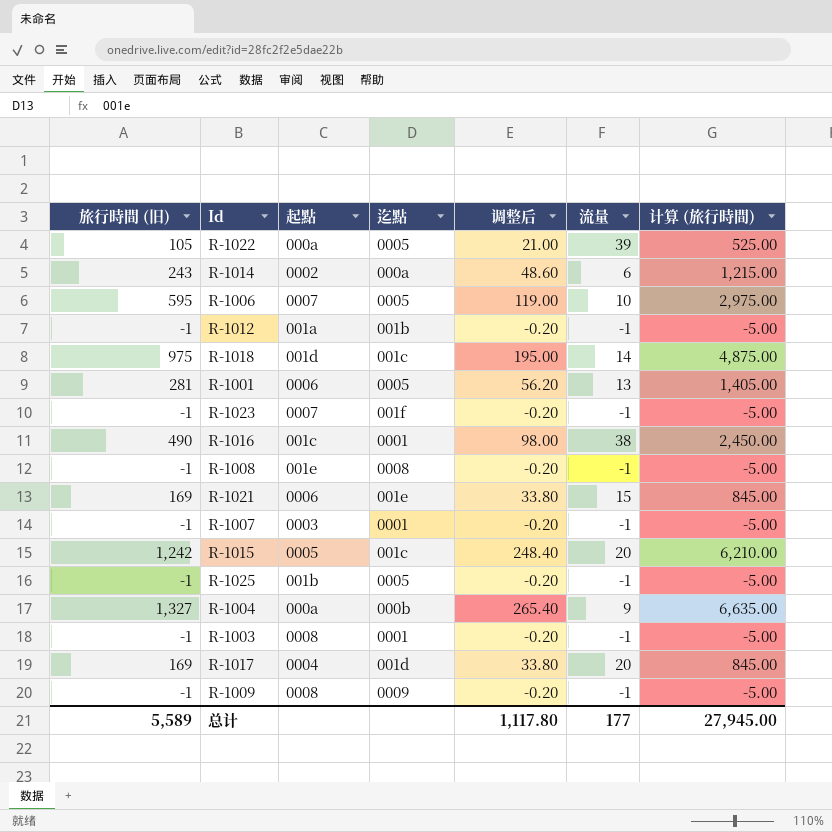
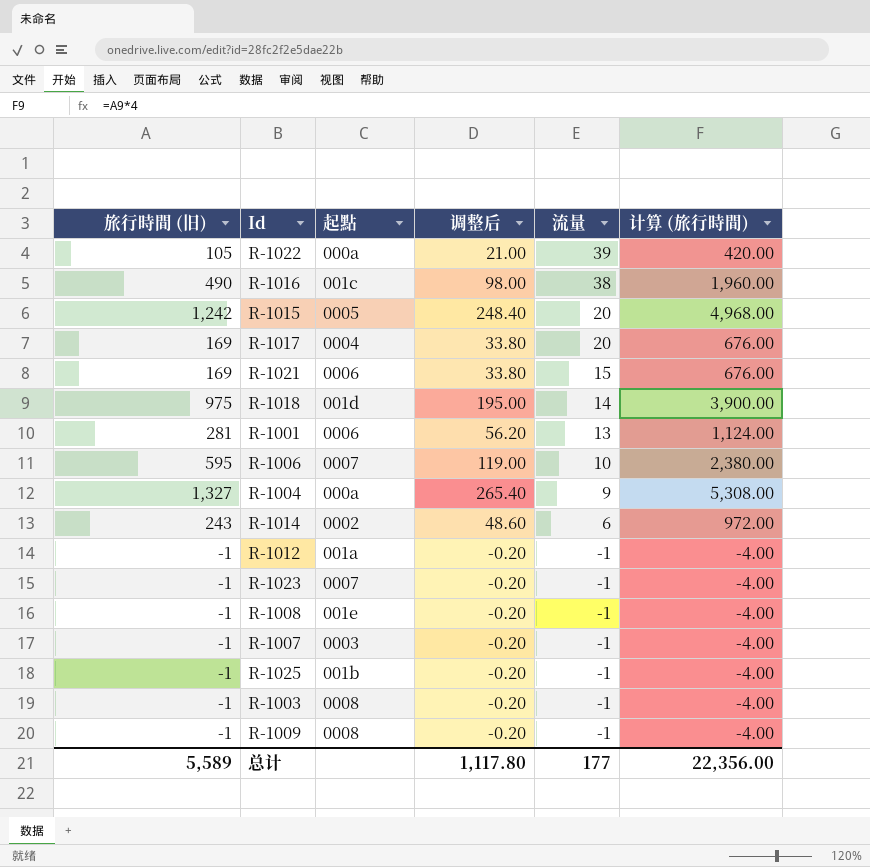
row order: none -> 流量 descending
column 迄點 | position: 4 -> none
column 计算 (旅行時間) | formula: [旅行時間 (旧)] * 5 -> [旅行時間 (旧)] * 4
总计 | 计算 (旅行時間): 27,945.00 -> 22,356.00

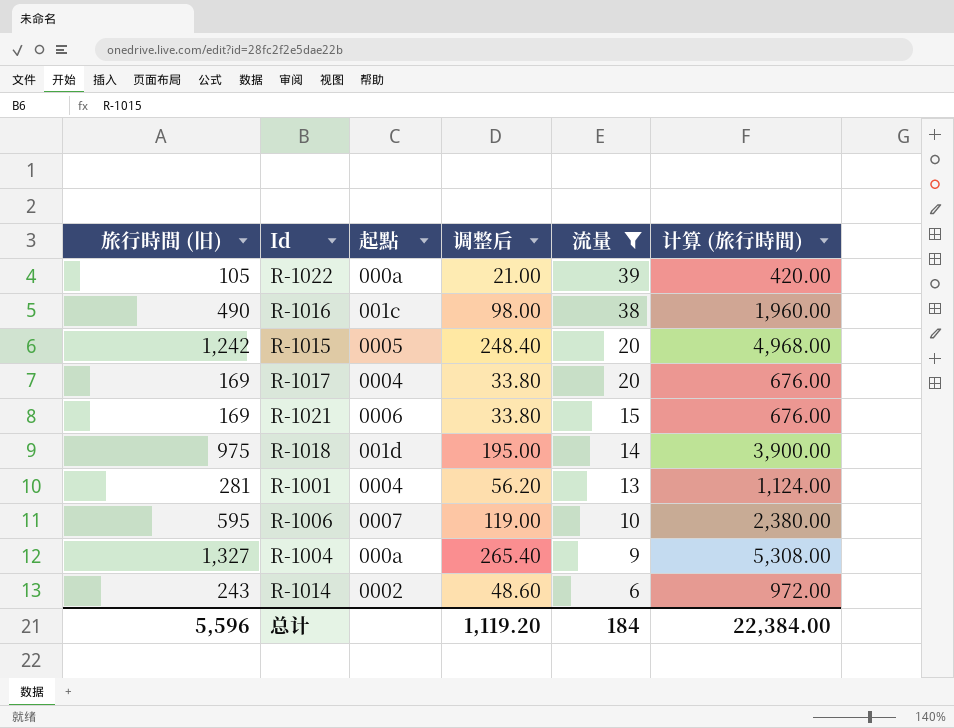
filter: none -> 流量 != -1
R-1001 | 起點: 0006 -> 0004
总计 | 旅行時間 (旧): 5,589 -> 5,596
总计 | 调整后: 1,117.80 -> 1,119.20
总计 | 流量: 177 -> 184
总计 | 计算 (旅行時間): 22,356.00 -> 22,384.00

